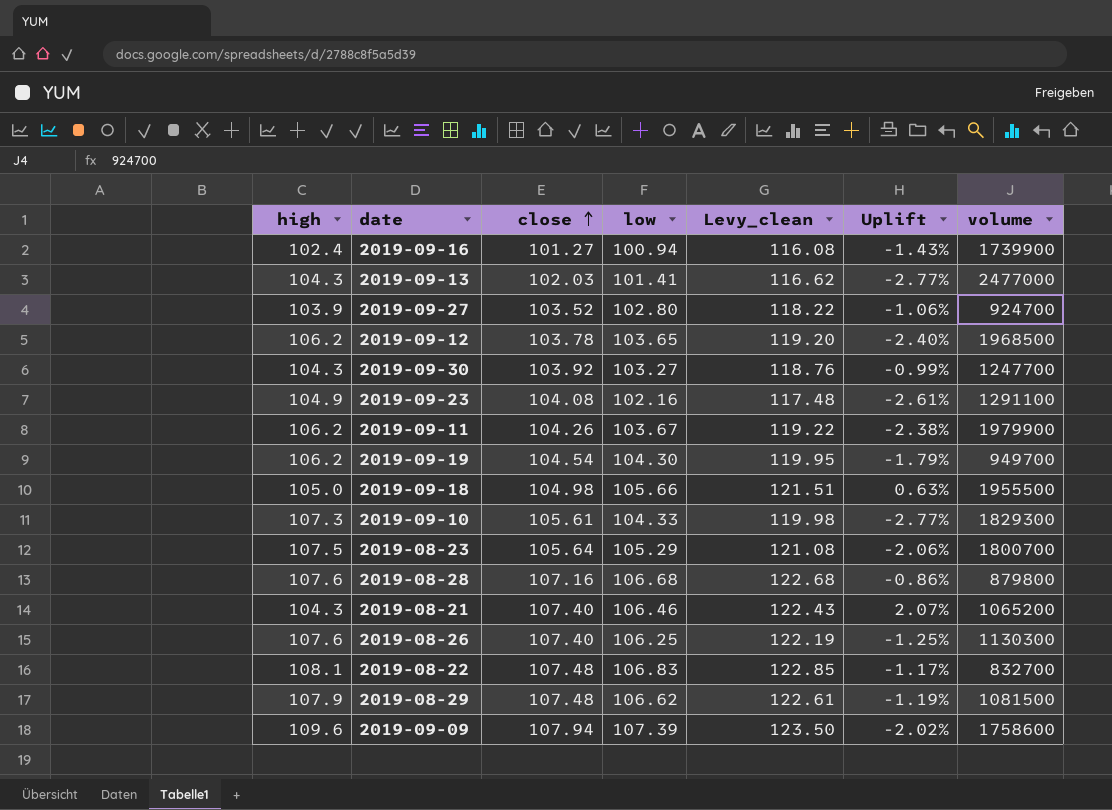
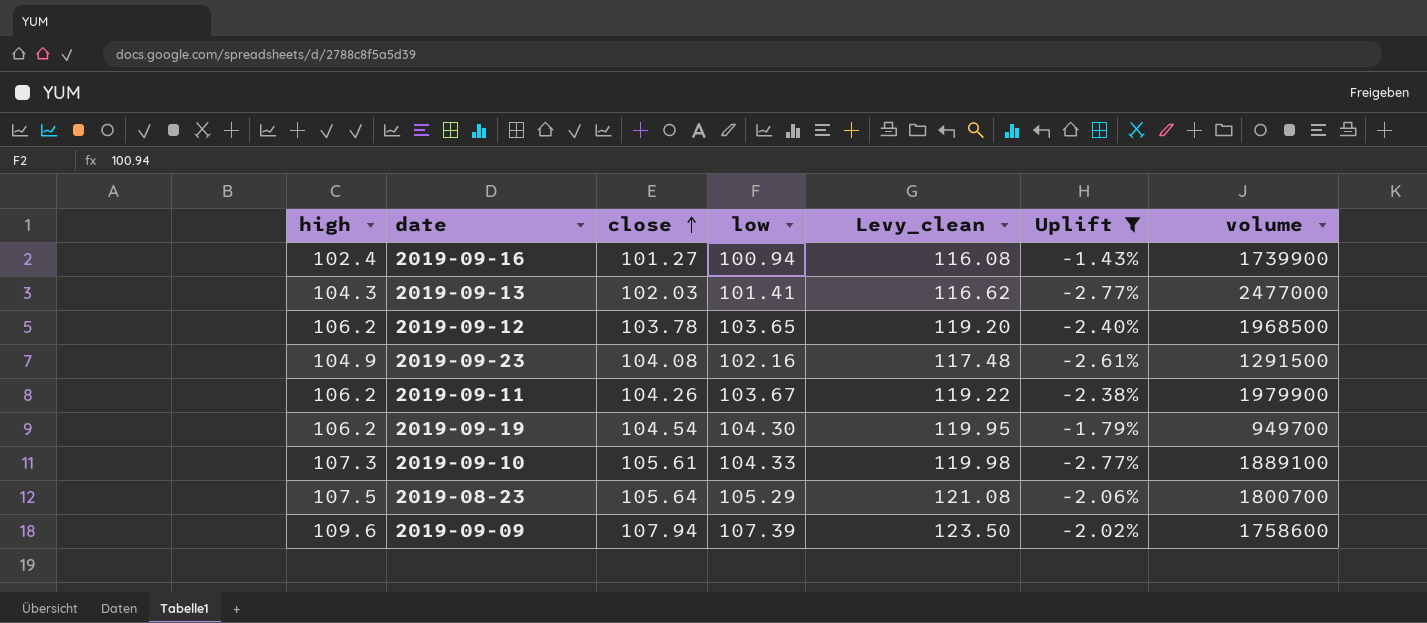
filter: none -> Uplift <= -1.43%
2019-09-23 | volume: 1291100 -> 1291500
2019-09-10 | volume: 1829300 -> 1889100

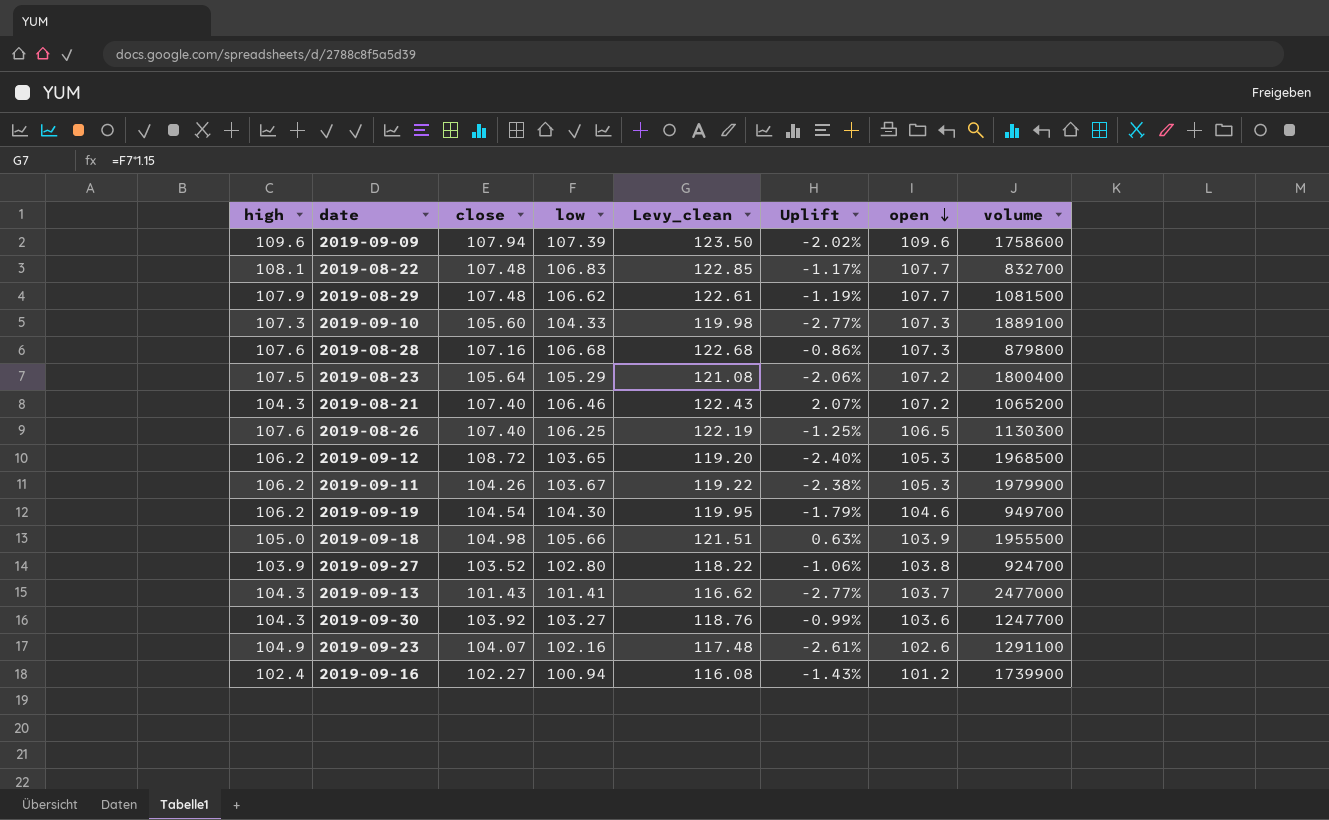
filter: Uplift <= -1.43% -> none
row order: close ascending -> open descending
column open | position: none -> 7
2019-09-10 | close: 105.61 -> 105.60
2019-08-23 | volume: 1800700 -> 1800400
2019-09-12 | close: 103.78 -> 108.72
2019-09-13 | close: 102.03 -> 101.43
2019-09-23 | close: 104.08 -> 104.07
2019-09-23 | volume: 1291500 -> 1291100
2019-09-16 | close: 101.27 -> 102.27

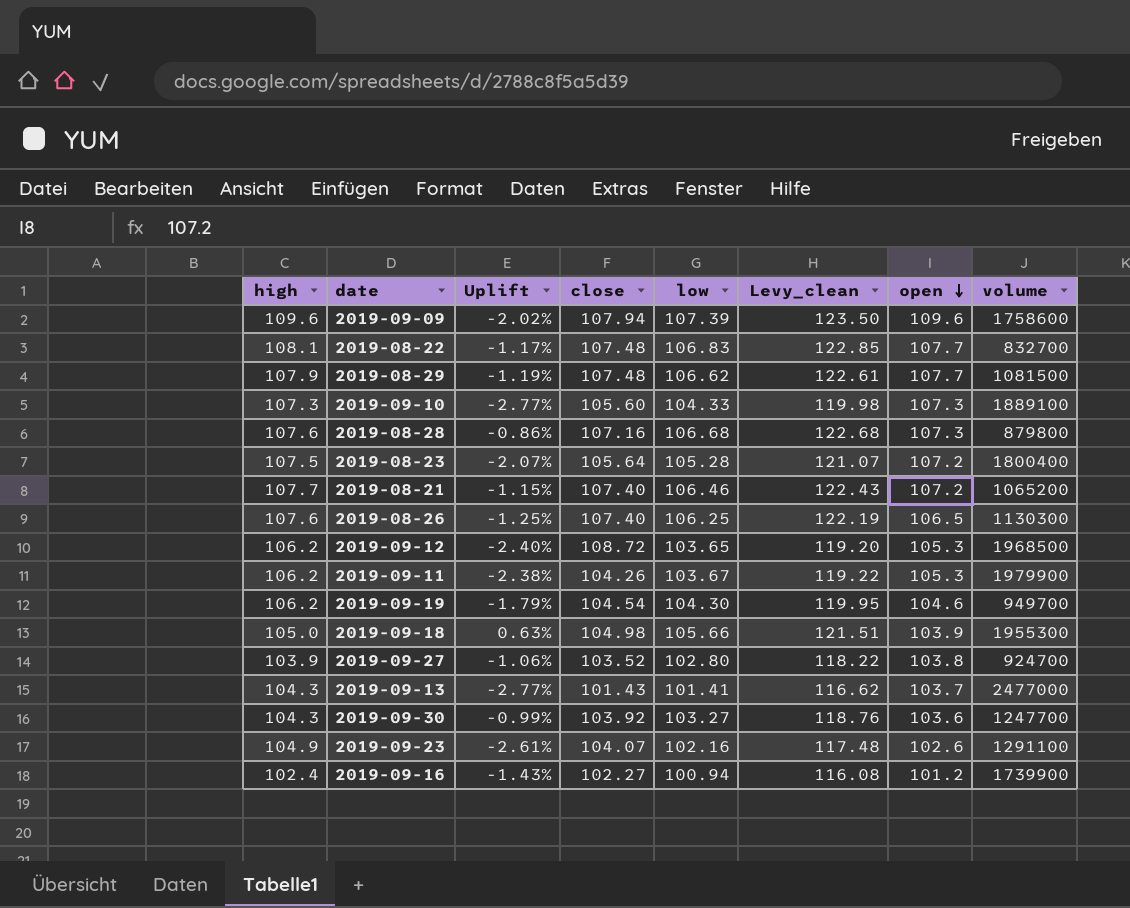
column Uplift | position: 6 -> 3
2019-08-23 | Uplift: -2.06% -> -2.07%
2019-08-23 | low: 105.29 -> 105.28
2019-08-23 | Levy_clean: 121.08 -> 121.07
2019-08-21 | high: 104.3 -> 107.7
2019-08-21 | Uplift: 2.07% -> -1.15%
2019-09-18 | volume: 1955500 -> 1955300

